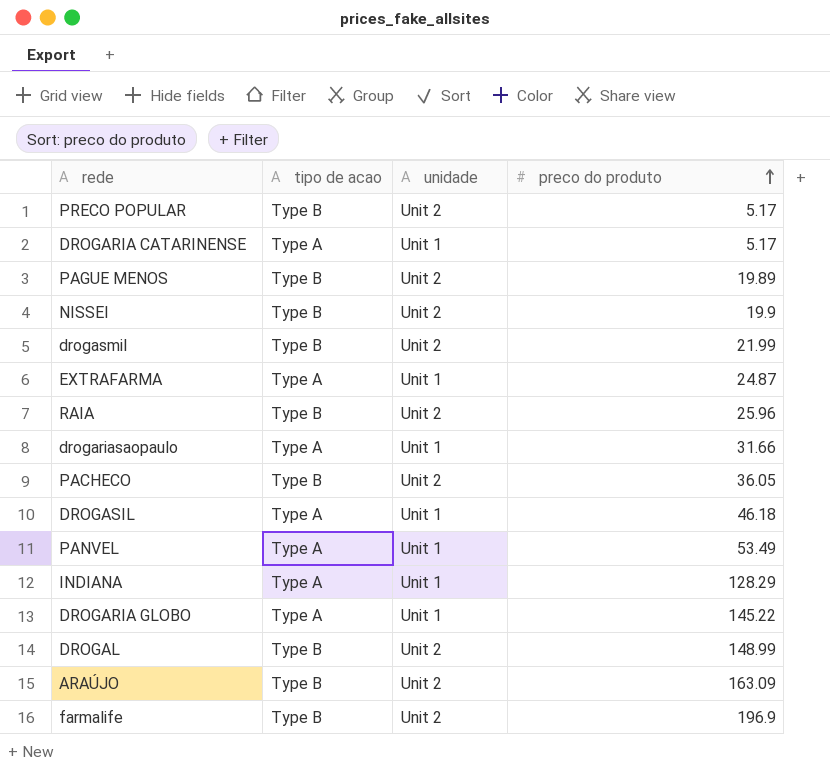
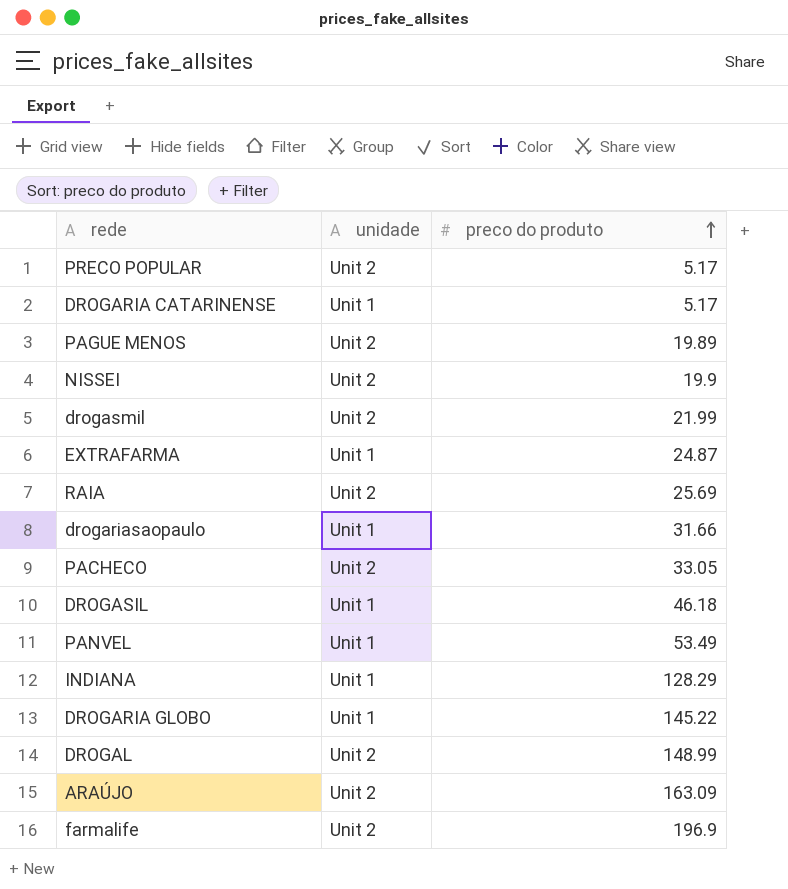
column tipo de acao | position: 2 -> none
RAIA | preco do produto: 25.96 -> 25.69
PACHECO | preco do produto: 36.05 -> 33.05

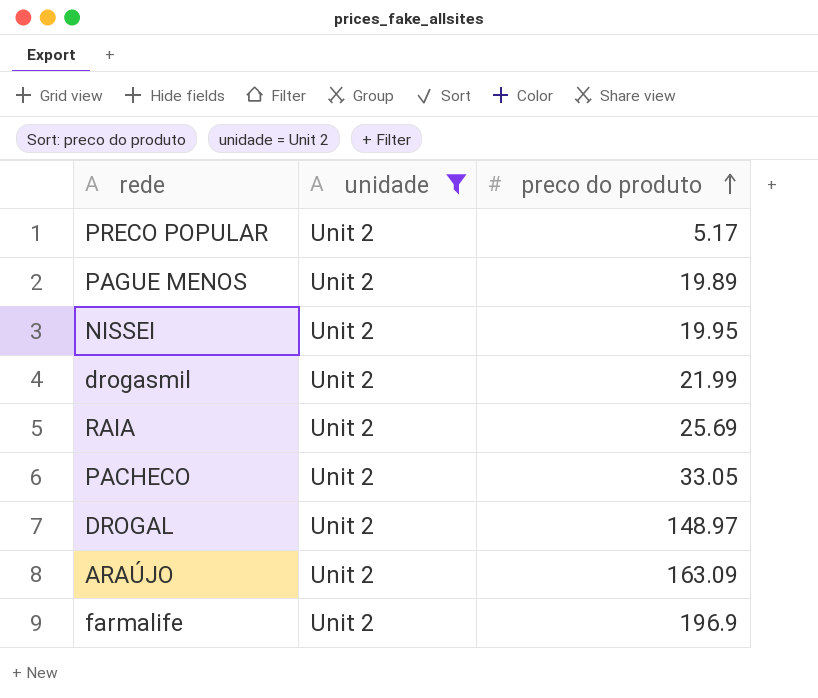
filter: none -> unidade = Unit 2
NISSEI | preco do produto: 19.9 -> 19.95
DROGAL | preco do produto: 148.99 -> 148.97

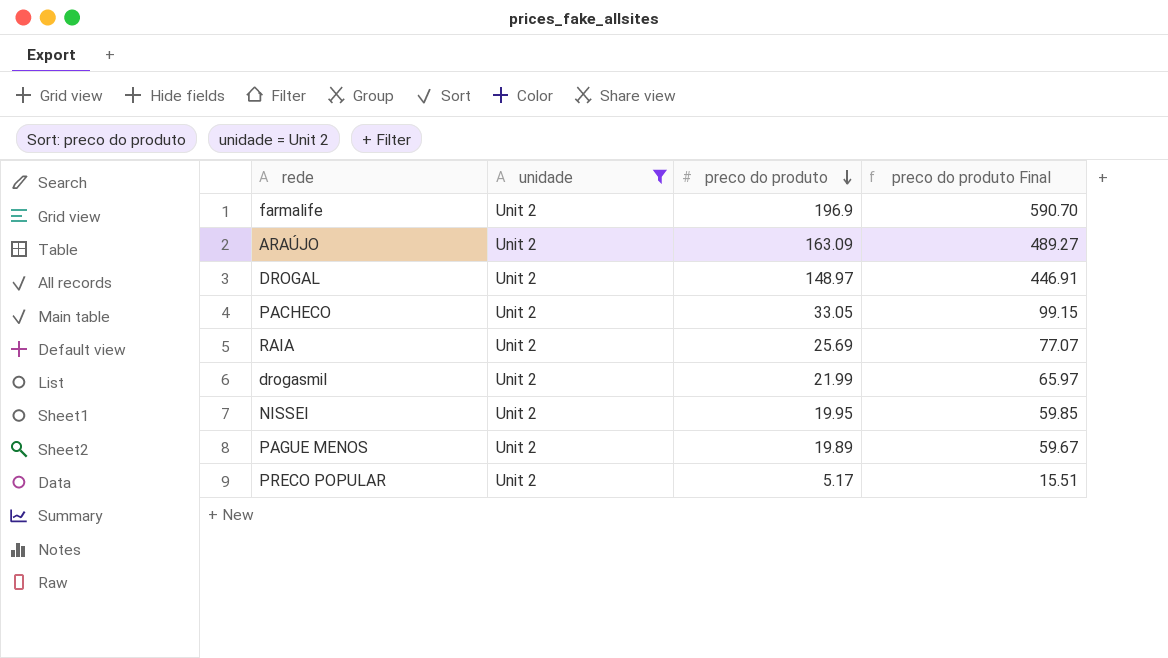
row order: preco do produto ascending -> preco do produto descending
column preco do produto Final | formula: none -> [preco do produto] * 3

